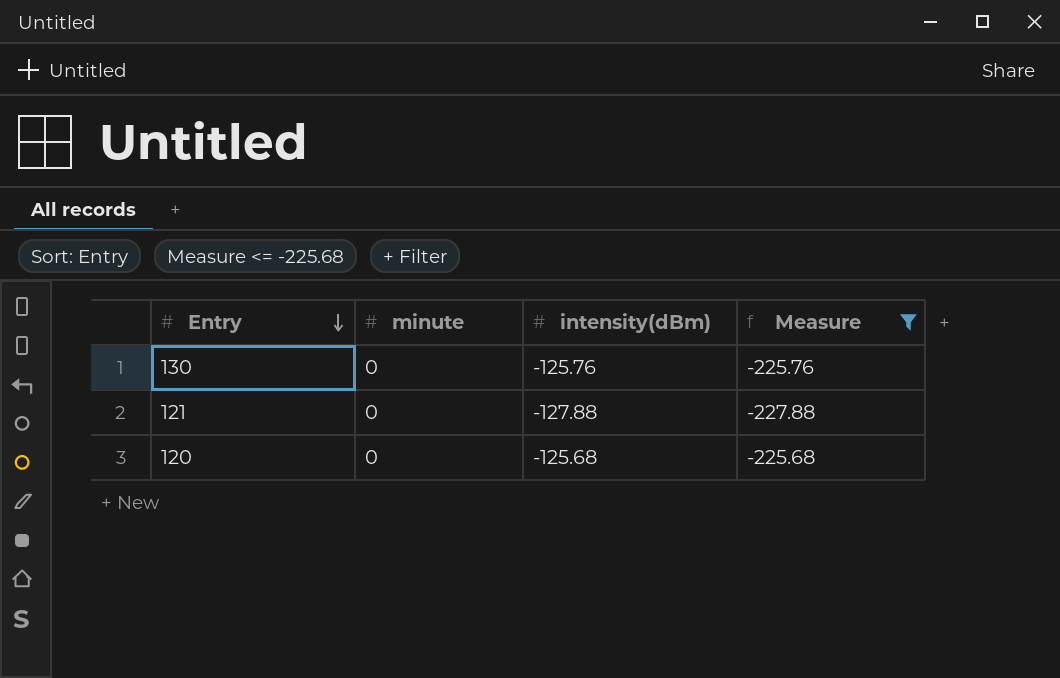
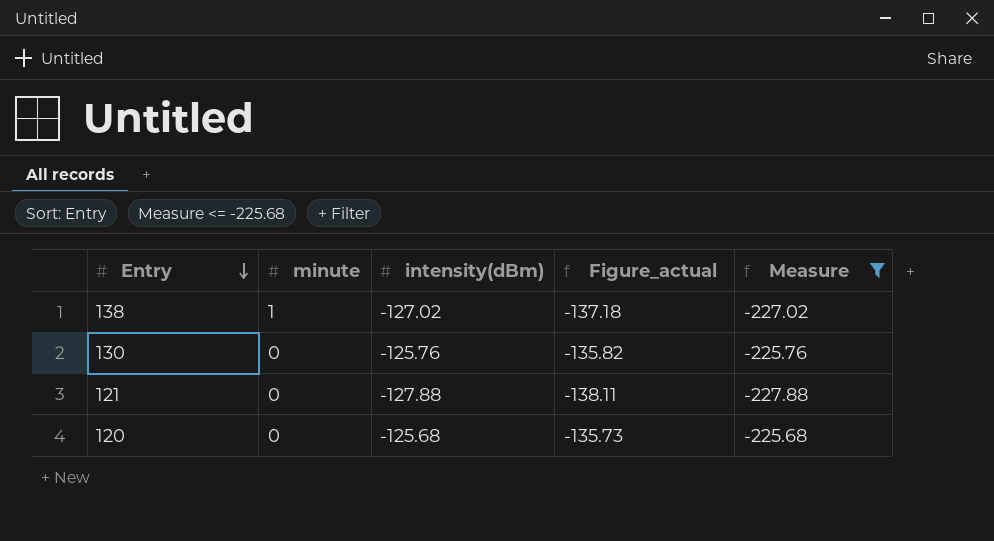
column Figure_actual | formula: none -> [intensity(dBm)] * 1.08
row 138: none -> 1 | -127.02 | -137.18 | -227.02

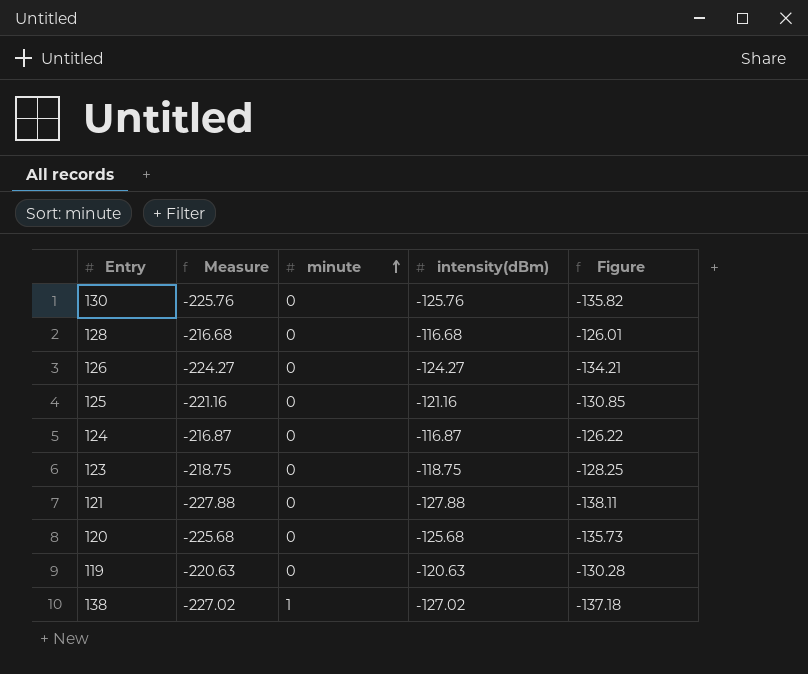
filter: Measure <= -225.68 -> none
row order: Entry descending -> minute ascending
column Measure | position: 5 -> 2
column name: Figure_actual -> Figure

